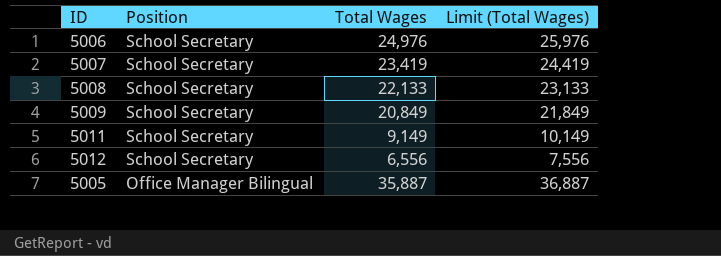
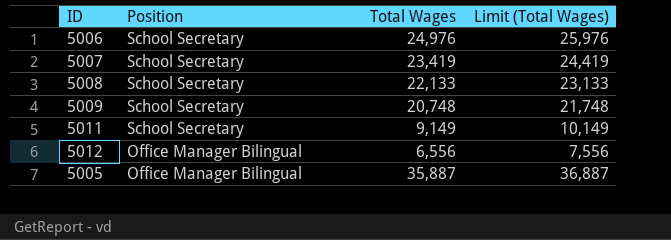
5009 | Total Wages: 20,849 -> 20,748
5009 | Limit (Total Wages): 21,849 -> 21,748
5012 | Position: School Secretary -> Office Manager Bilingual

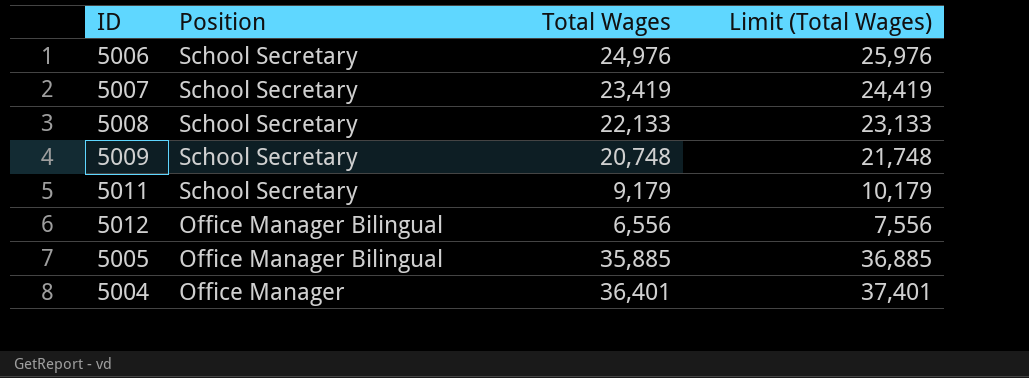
5011 | Total Wages: 9,149 -> 9,179
5011 | Limit (Total Wages): 10,149 -> 10,179
5005 | Total Wages: 35,887 -> 35,885
5005 | Limit (Total Wages): 36,887 -> 36,885
row 5004: none -> Office Manager | 36,401 | 37,401

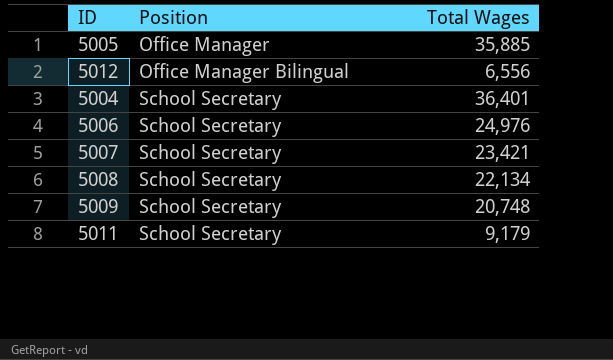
row order: Position descending -> Position ascending
column Limit (Total Wages) | formula: [Total Wages] + 1000 -> none
5005 | Position: Office Manager Bilingual -> Office Manager
5004 | Position: Office Manager -> School Secretary
5007 | Total Wages: 23,419 -> 23,421
5008 | Total Wages: 22,133 -> 22,134

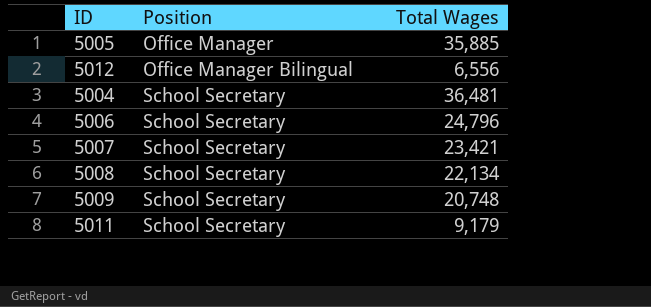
5004 | Total Wages: 36,401 -> 36,481
5006 | Total Wages: 24,976 -> 24,796

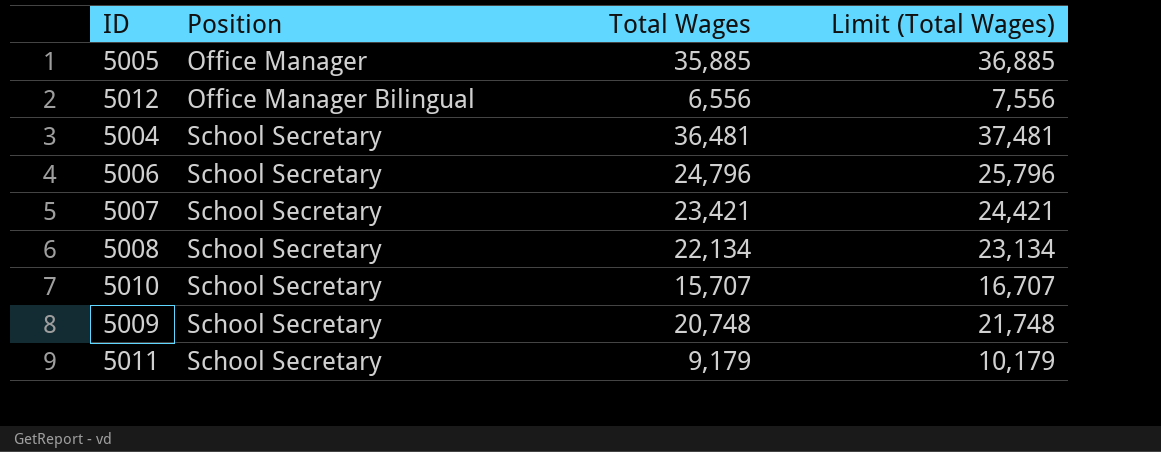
column Limit (Total Wages) | formula: none -> [Total Wages] + 1000
row 5010: none -> School Secretary | 15,707 | 16,707

